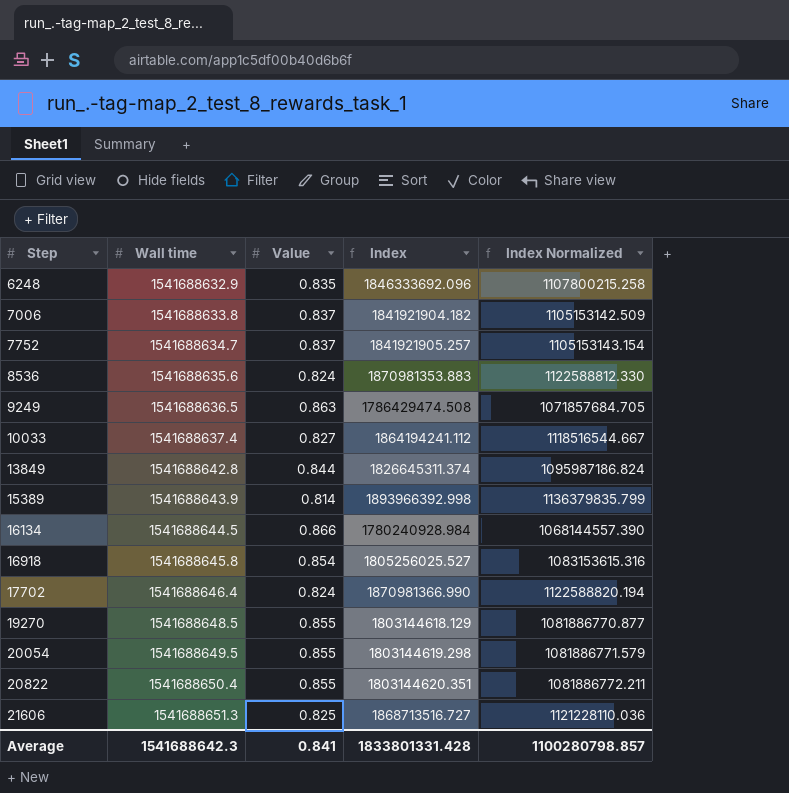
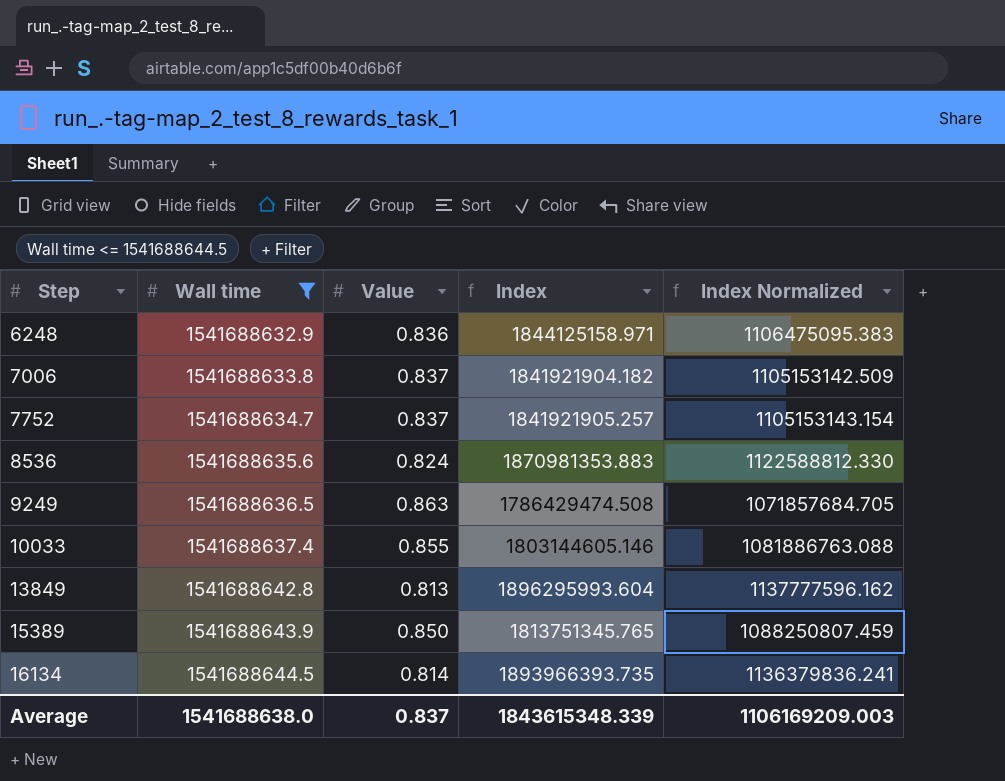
filter: none -> Wall time <= 1541688644.5
6248 | Value: 0.835 -> 0.836
6248 | Index: 1846333692.096 -> 1844125158.971
6248 | Index Normalized: 1107800215.258 -> 1106475095.383
10033 | Value: 0.827 -> 0.855
10033 | Index: 1864194241.112 -> 1803144605.146
10033 | Index Normalized: 1118516544.667 -> 1081886763.088
13849 | Value: 0.844 -> 0.813
13849 | Index: 1826645311.374 -> 1896295993.604
13849 | Index Normalized: 1095987186.824 -> 1137777596.162
15389 | Value: 0.814 -> 0.850
15389 | Index: 1893966392.998 -> 1813751345.765
15389 | Index Normalized: 1136379835.799 -> 1088250807.459
16134 | Value: 0.866 -> 0.814
16134 | Index: 1780240928.984 -> 1893966393.735
16134 | Index Normalized: 1068144557.390 -> 1136379836.241
Average | Wall time: 1541688642.3 -> 1541688638.0
Average | Value: 0.841 -> 0.837
Average | Index: 1833801331.428 -> 1843615348.339
Average | Index Normalized: 1100280798.857 -> 1106169209.003

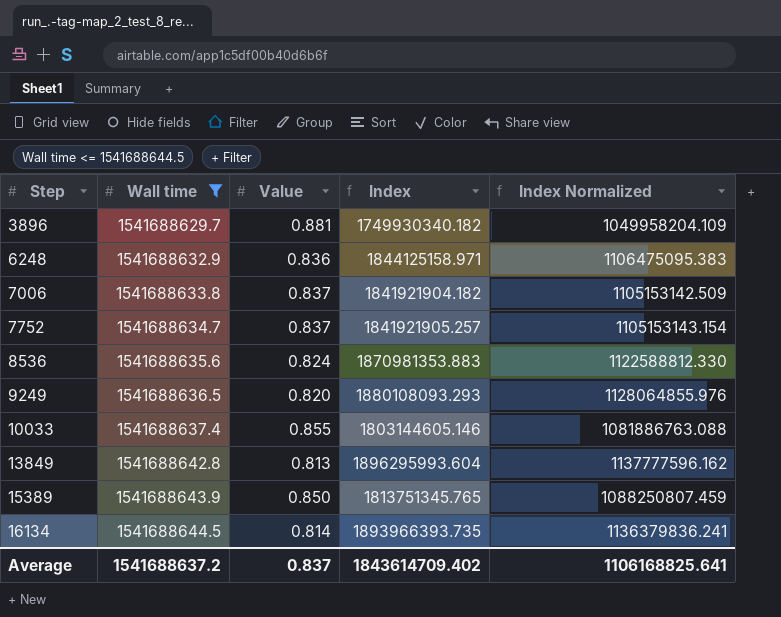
row 3896: none -> 1541688629.7 | 0.881 | 1749930340.182 | 1049958204.109
9249 | Value: 0.863 -> 0.820
9249 | Index: 1786429474.508 -> 1880108093.293
9249 | Index Normalized: 1071857684.705 -> 1128064855.976
Average | Wall time: 1541688638.0 -> 1541688637.2
Average | Index: 1843615348.339 -> 1843614709.402
Average | Index Normalized: 1106169209.003 -> 1106168825.641

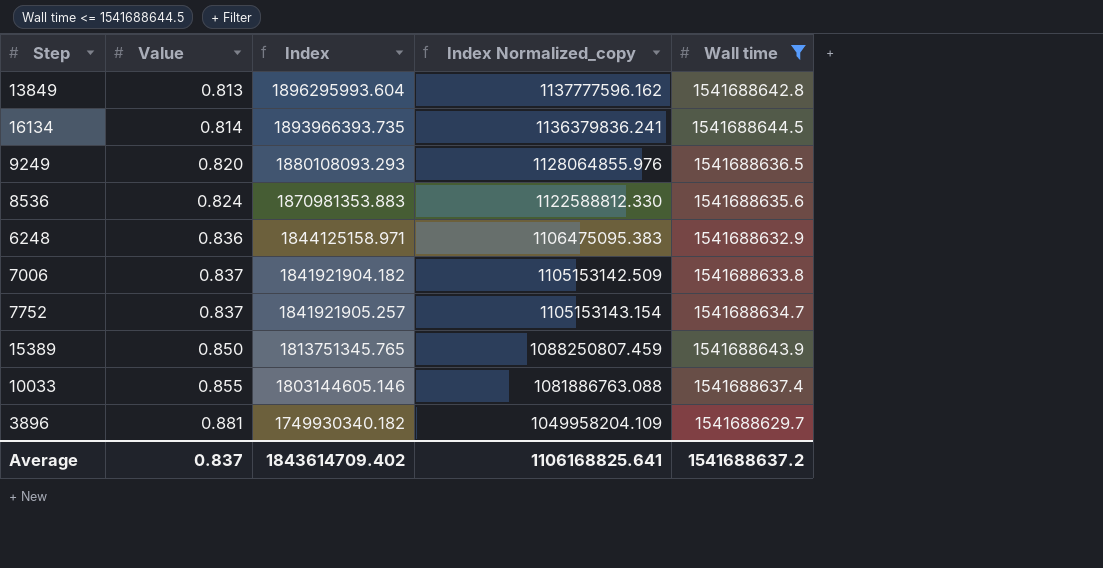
row order: Step ascending -> Value ascending
column name: Index Normalized -> Index Normalized_copy
column Wall time | position: 2 -> 5

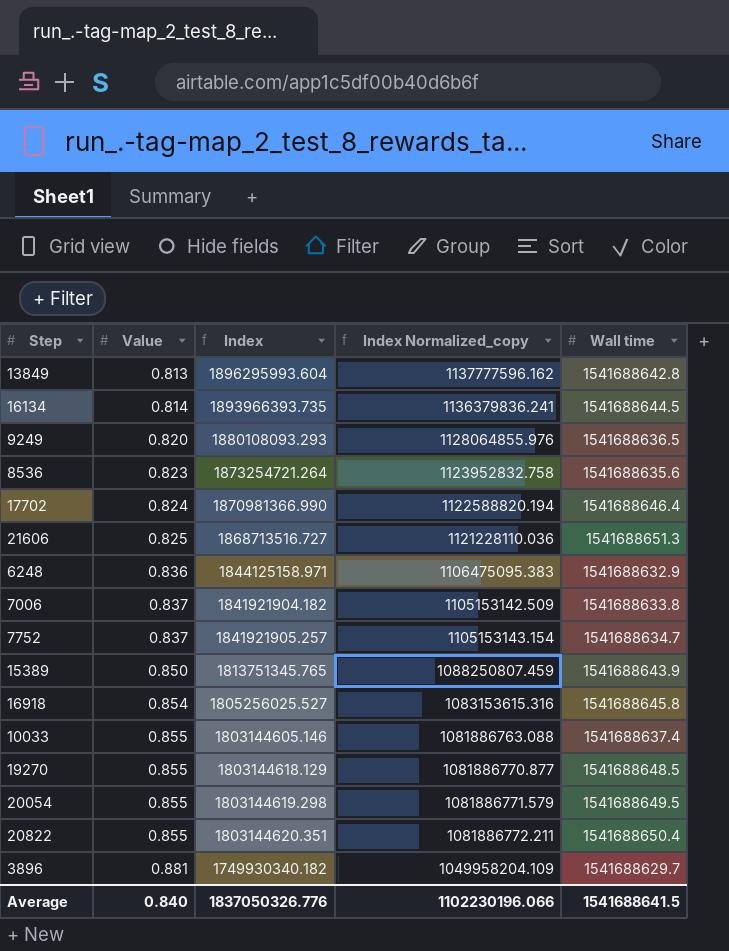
filter: Wall time <= 1541688644.5 -> none
8536 | Value: 0.824 -> 0.823
8536 | Index: 1870981353.883 -> 1873254721.264
8536 | Index Normalized_copy: 1122588812.330 -> 1123952832.758
Average | Value: 0.837 -> 0.840
Average | Index: 1843614709.402 -> 1837050326.776
Average | Index Normalized_copy: 1106168825.641 -> 1102230196.066
Average | Wall time: 1541688637.2 -> 1541688641.5

